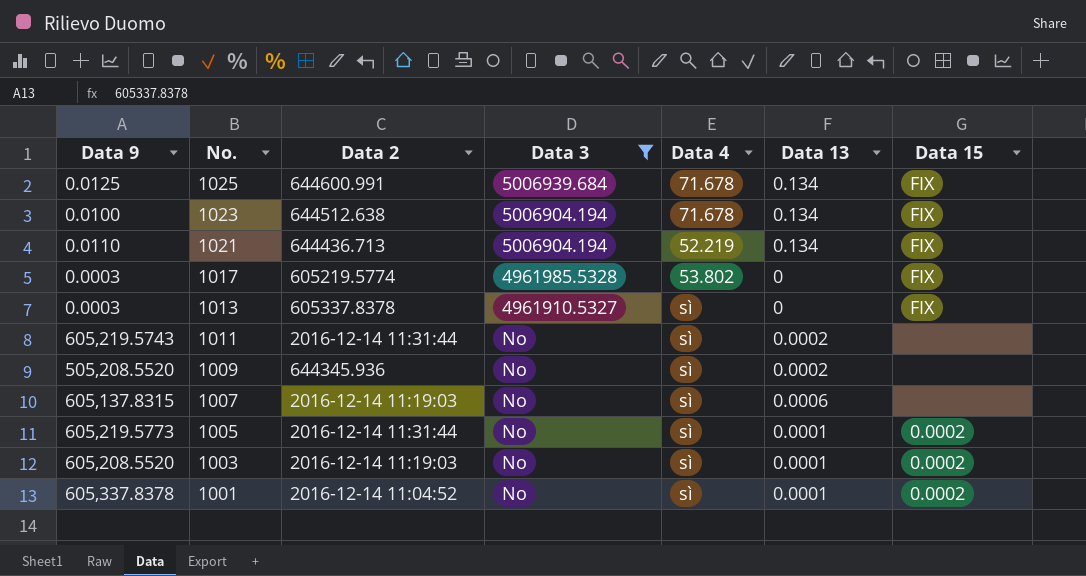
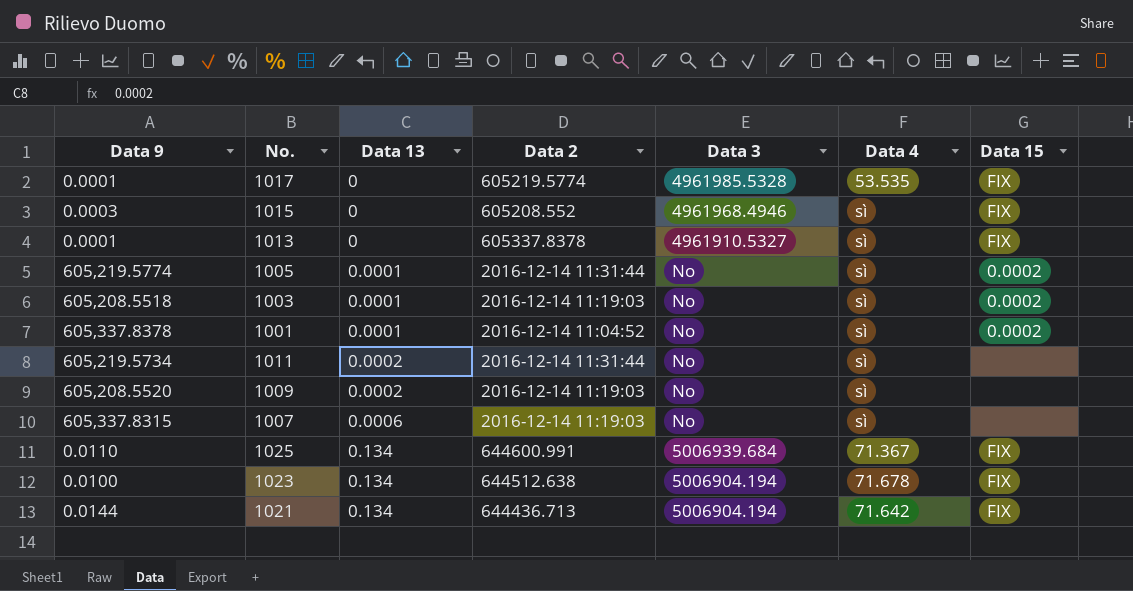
filter: Data 3 != 4961968.4946 -> none
row order: No. descending -> Data 13 ascending
column Data 13 | position: 6 -> 3
1017 | Data 9: 0.0003 -> 0.0001
1017 | Data 4: 53.802 -> 53.535
1013 | Data 9: 0.0003 -> 0.0001
1005 | Data 9: 605,219.5773 -> 605,219.5774
1003 | Data 9: 605,208.5520 -> 605,208.5518
1011 | Data 9: 605,219.5743 -> 605,219.5734
1009 | Data 9: 505,208.5520 -> 605,208.5520
1009 | Data 2: 644345.936 -> 2016-12-14 11:19:03
1007 | Data 9: 605,137.8315 -> 605,337.8315
1025 | Data 9: 0.0125 -> 0.0110
1025 | Data 4: 71.678 -> 71.367
1021 | Data 9: 0.0110 -> 0.0144
1021 | Data 4: 52.219 -> 71.642

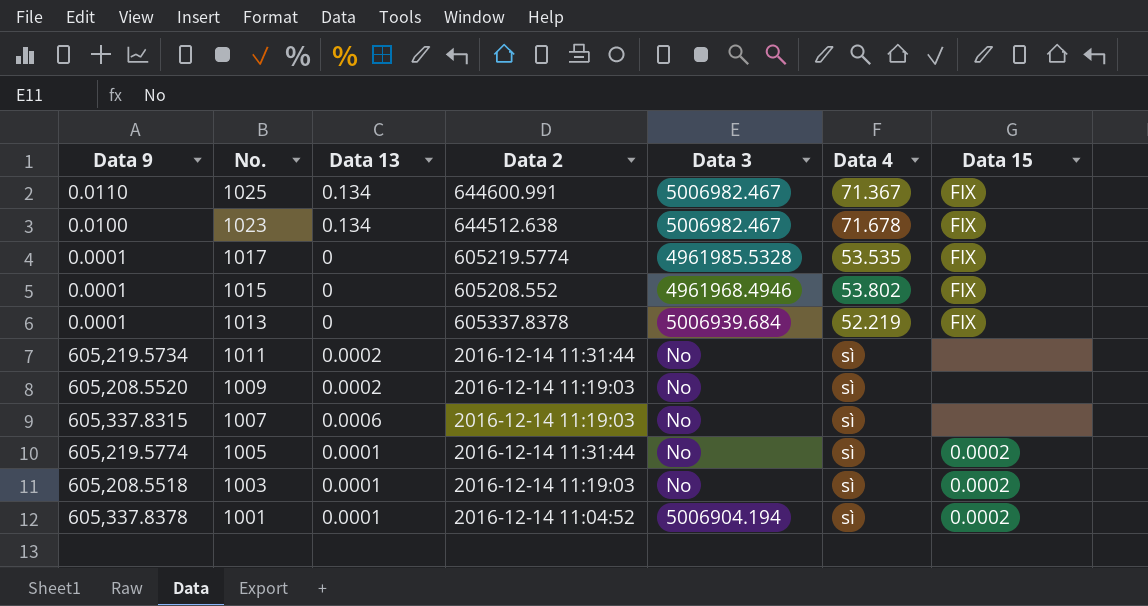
row order: Data 13 ascending -> No. descending
row 1021: 0.0144 | 0.134 | 644436.713 | 5006904.194 | 71.642 | FIX -> none
1025 | Data 3: 5006939.684 -> 5006982.467
1023 | Data 3: 5006904.194 -> 5006982.467
1015 | Data 9: 0.0003 -> 0.0001
1015 | Data 4: sì -> 53.802
1013 | Data 3: 4961910.5327 -> 5006939.684
1013 | Data 4: sì -> 52.219
1001 | Data 3: No -> 5006904.194

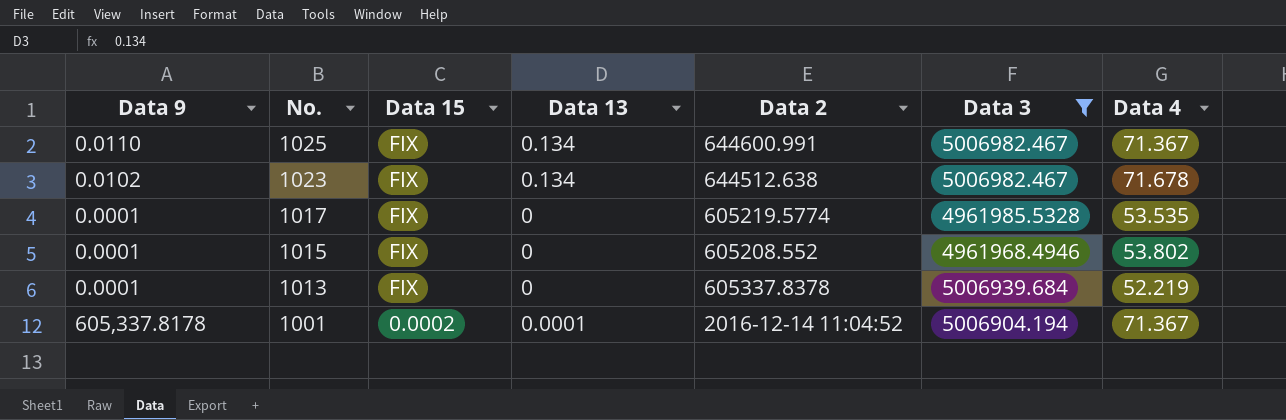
filter: none -> Data 3 != No
column Data 15 | position: 7 -> 3
1023 | Data 9: 0.0100 -> 0.0102
1001 | Data 9: 605,337.8378 -> 605,337.8178
1001 | Data 4: sì -> 71.367

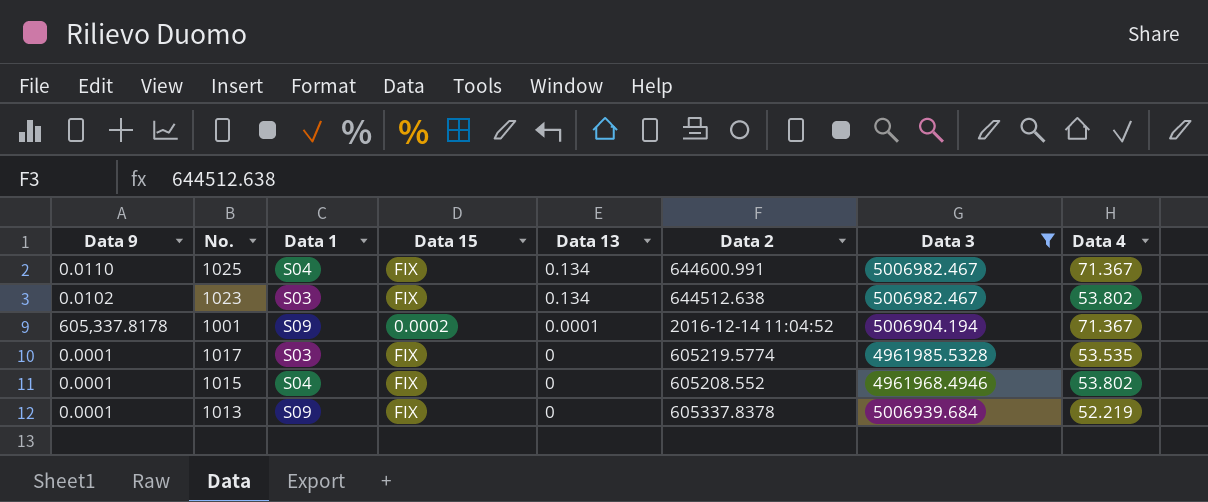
row order: No. descending -> Data 13 descending
column Data 1 | position: none -> 3
1023 | Data 4: 71.678 -> 53.802

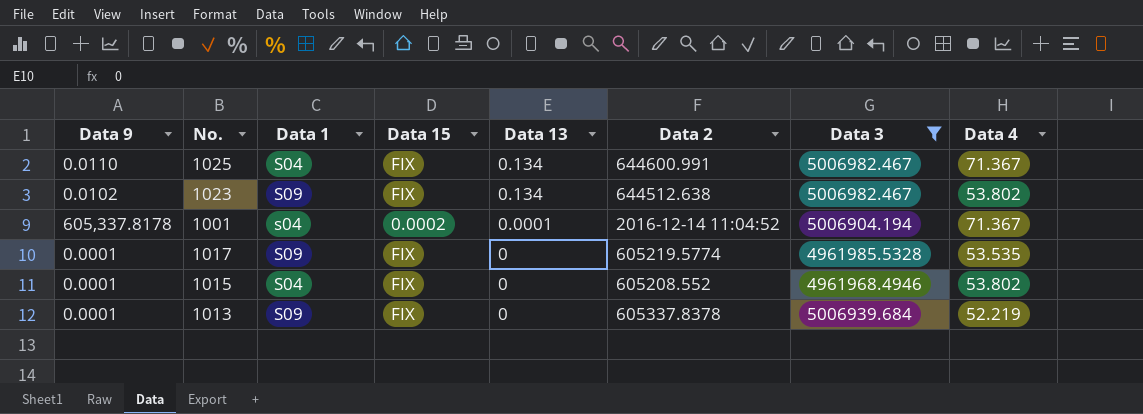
1023 | Data 1: S03 -> S09
1001 | Data 1: S09 -> s04
1017 | Data 1: S03 -> S09

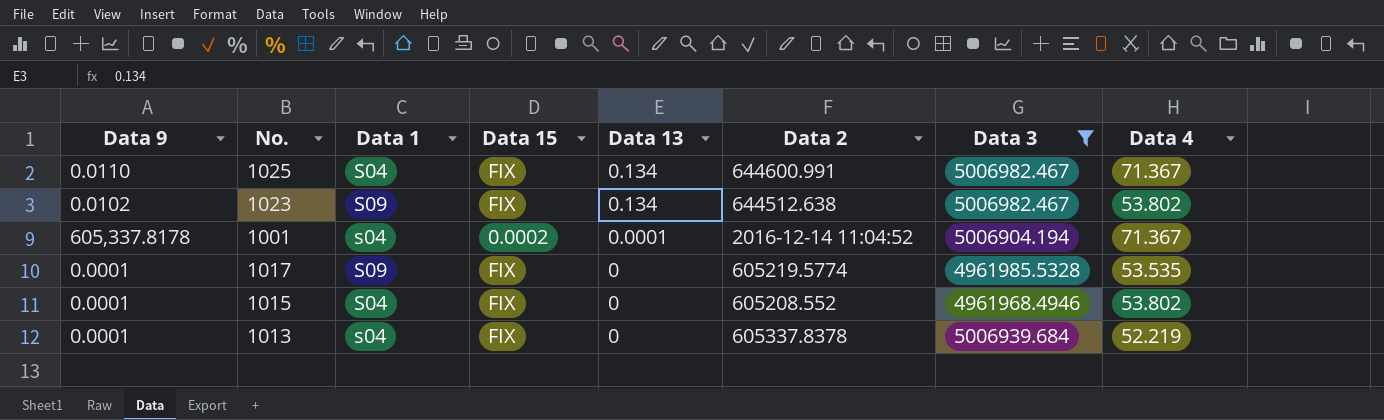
1013 | Data 1: S09 -> s04

